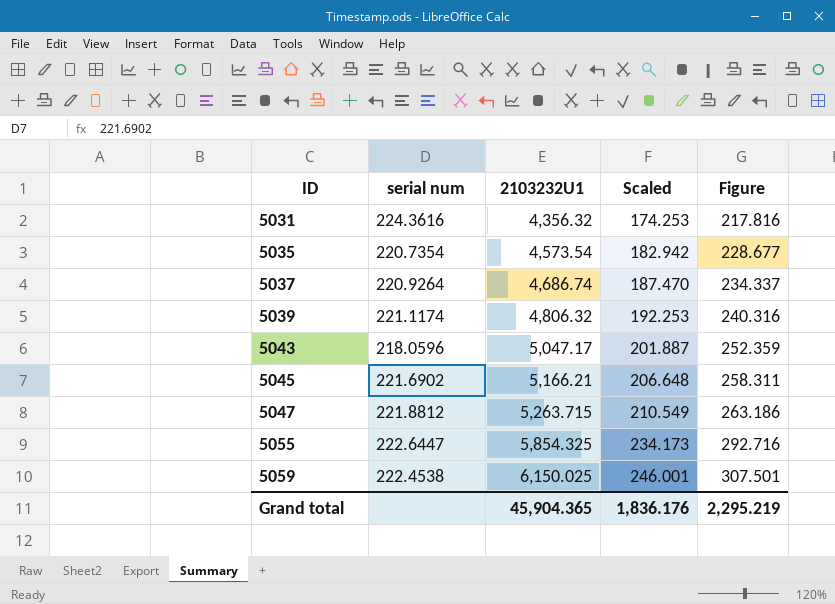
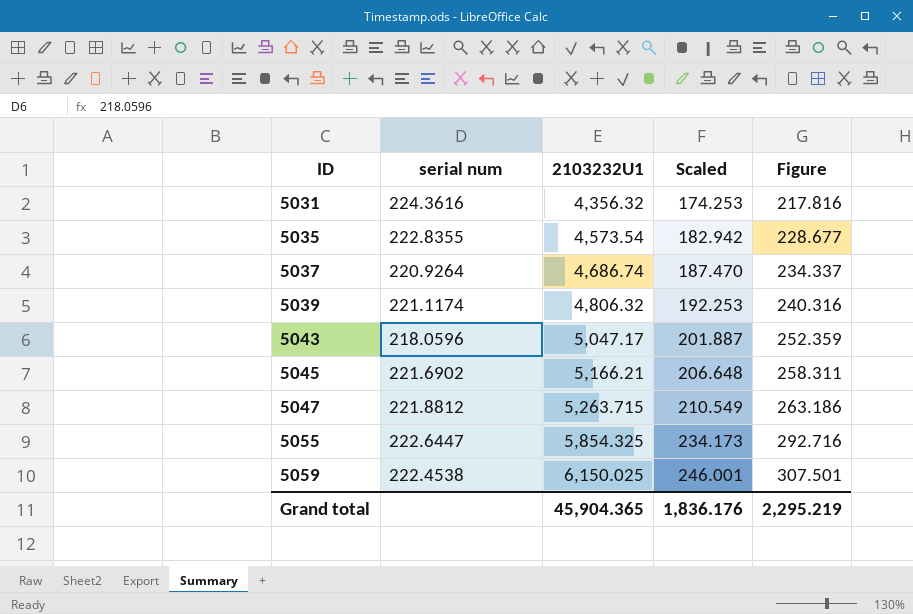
5035 | serial num: 220.7354 -> 222.8355

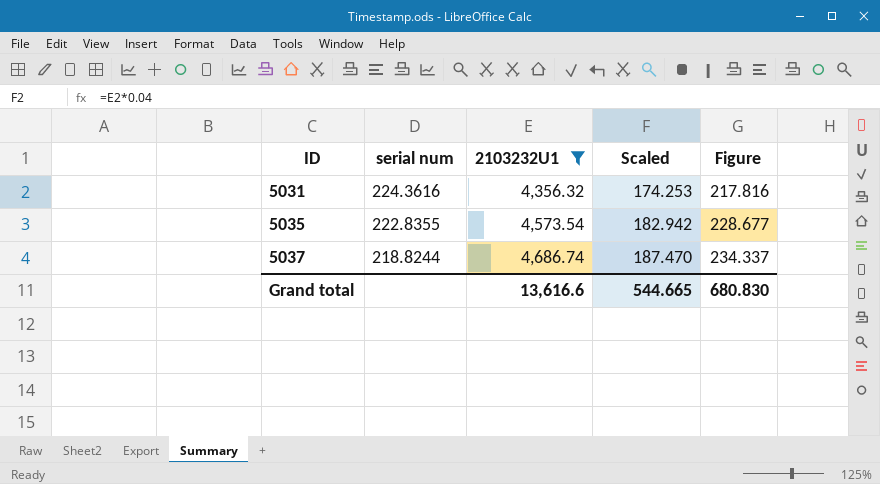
filter: none -> 2103232U1 <= 4,686.74
5037 | serial num: 220.9264 -> 218.8244
Grand total | 2103232U1: 45,904.365 -> 13,616.6
Grand total | Scaled: 1,836.176 -> 544.665
Grand total | Figure: 2,295.219 -> 680.830

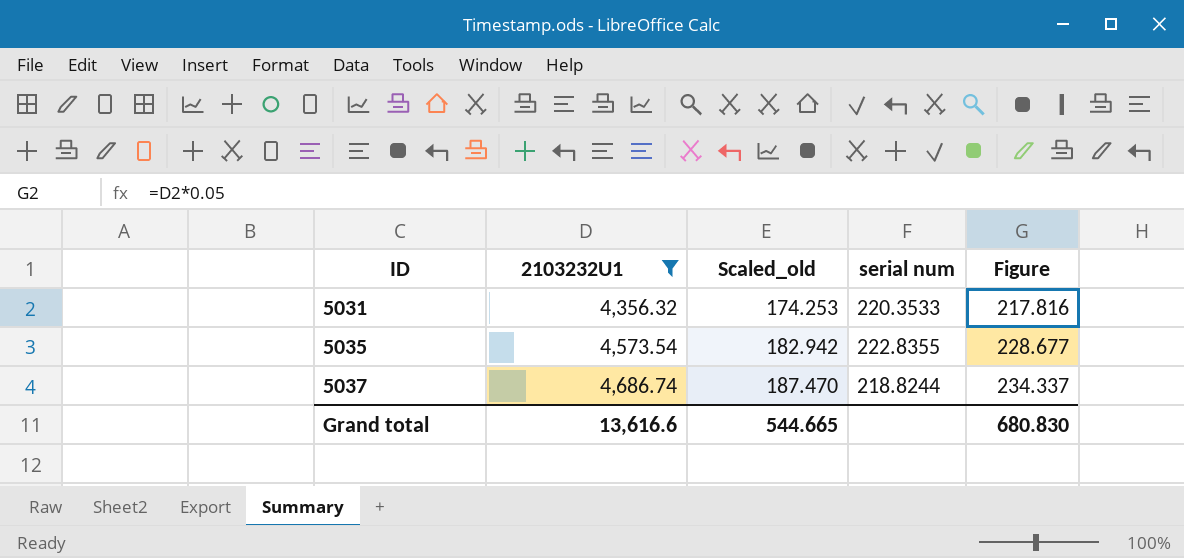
column name: Scaled -> Scaled_old
column serial num | position: 2 -> 4
5031 | serial num: 224.3616 -> 220.3533

